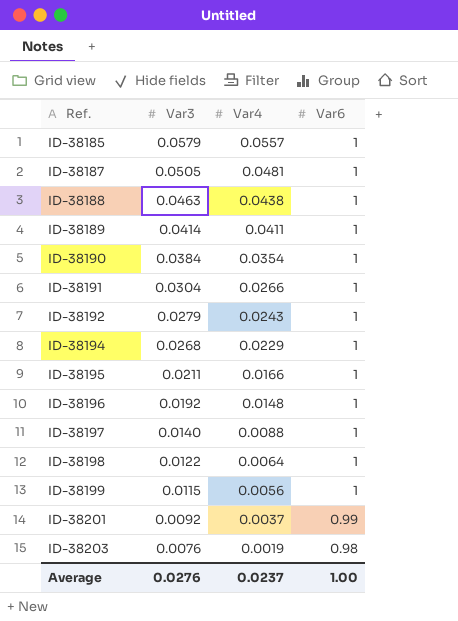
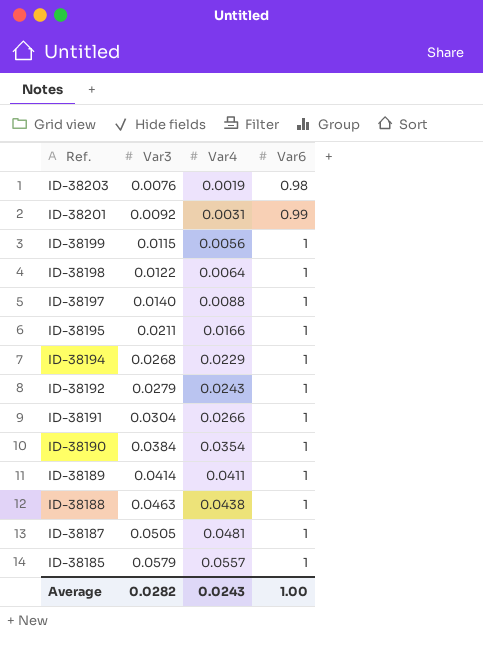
row order: Ref. ascending -> Ref. descending
row ID-38196: 0.0192 | 0.0148 | 1 -> none
ID-38201 | Var4: 0.0037 -> 0.0031
Average | Var3: 0.0276 -> 0.0282
Average | Var4: 0.0237 -> 0.0243

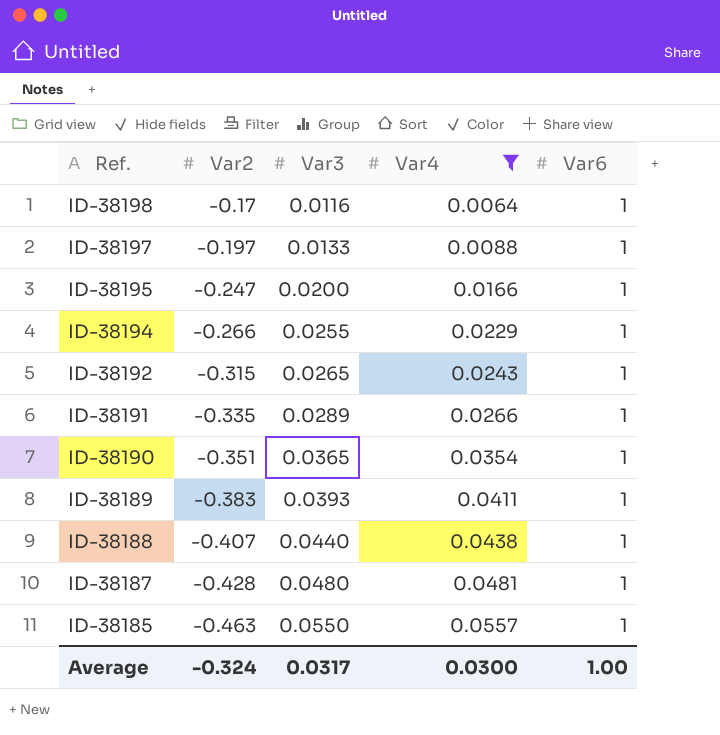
filter: none -> Var4 >= 0.0064
column Var2 | position: none -> 2
ID-38198 | Var3: 0.0122 -> 0.0116
ID-38197 | Var3: 0.0140 -> 0.0133
ID-38195 | Var3: 0.0211 -> 0.0200
ID-38194 | Var3: 0.0268 -> 0.0255
ID-38192 | Var3: 0.0279 -> 0.0265
ID-38191 | Var3: 0.0304 -> 0.0289
ID-38190 | Var3: 0.0384 -> 0.0365
ID-38189 | Var3: 0.0414 -> 0.0393
ID-38188 | Var3: 0.0463 -> 0.0440
ID-38187 | Var3: 0.0505 -> 0.0480
ID-38185 | Var3: 0.0579 -> 0.0550
Average | Var3: 0.0282 -> 0.0317
Average | Var4: 0.0243 -> 0.0300

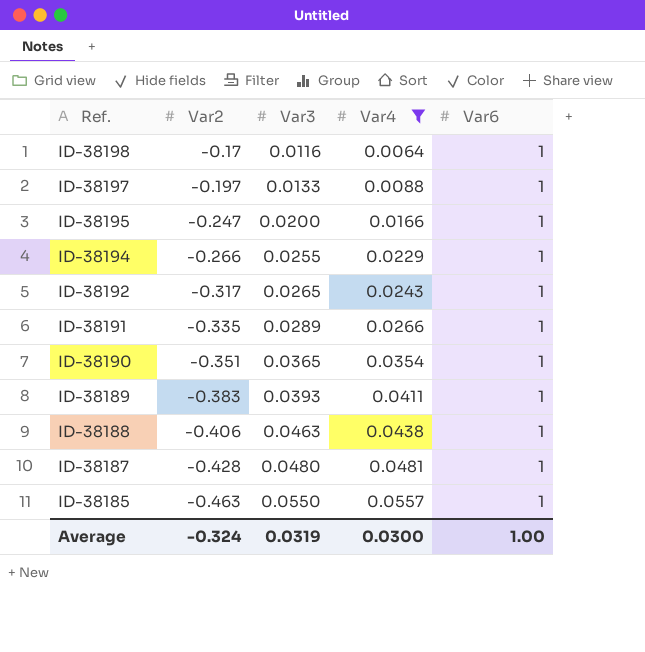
ID-38192 | Var2: -0.315 -> -0.317
ID-38188 | Var2: -0.407 -> -0.406
ID-38188 | Var3: 0.0440 -> 0.0463
Average | Var3: 0.0317 -> 0.0319

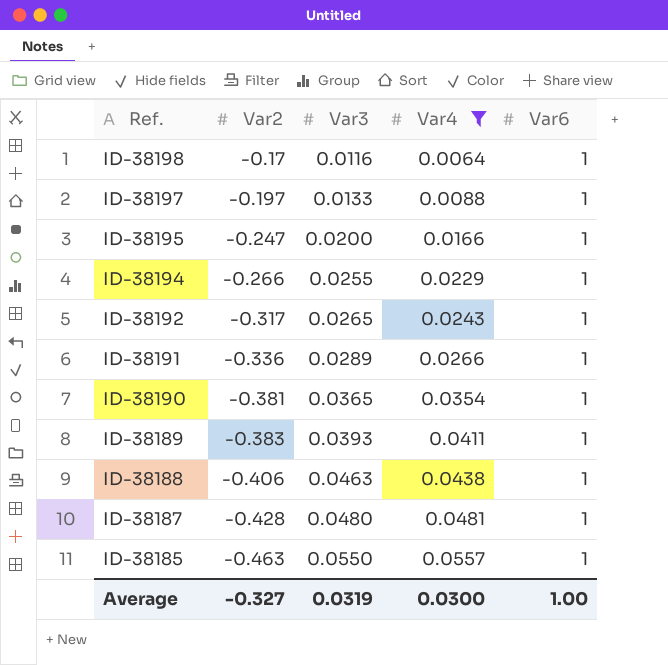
ID-38191 | Var2: -0.335 -> -0.336
ID-38190 | Var2: -0.351 -> -0.381
Average | Var2: -0.324 -> -0.327

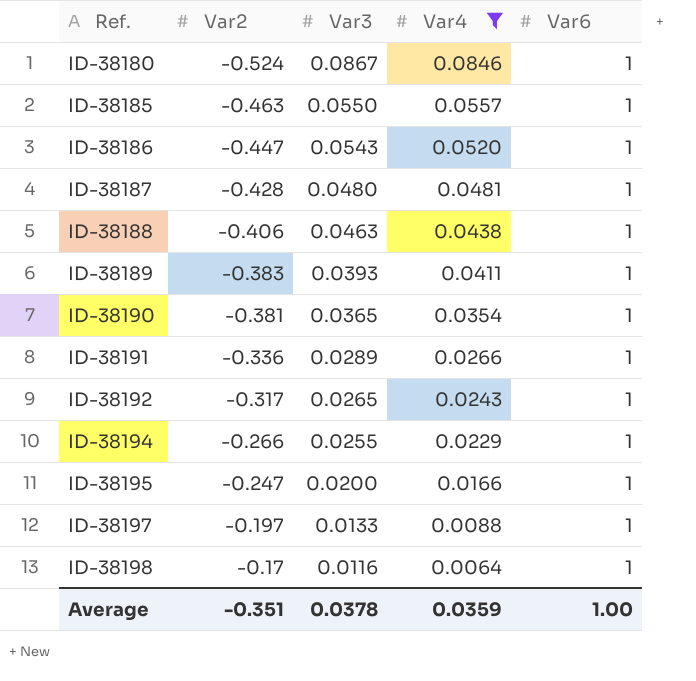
row order: Ref. descending -> Ref. ascending
row ID-38180: none -> -0.524 | 0.0867 | 0.0846 | 1
row ID-38186: none -> -0.447 | 0.0543 | 0.0520 | 1
Average | Var2: -0.327 -> -0.351
Average | Var3: 0.0319 -> 0.0378
Average | Var4: 0.0300 -> 0.0359

